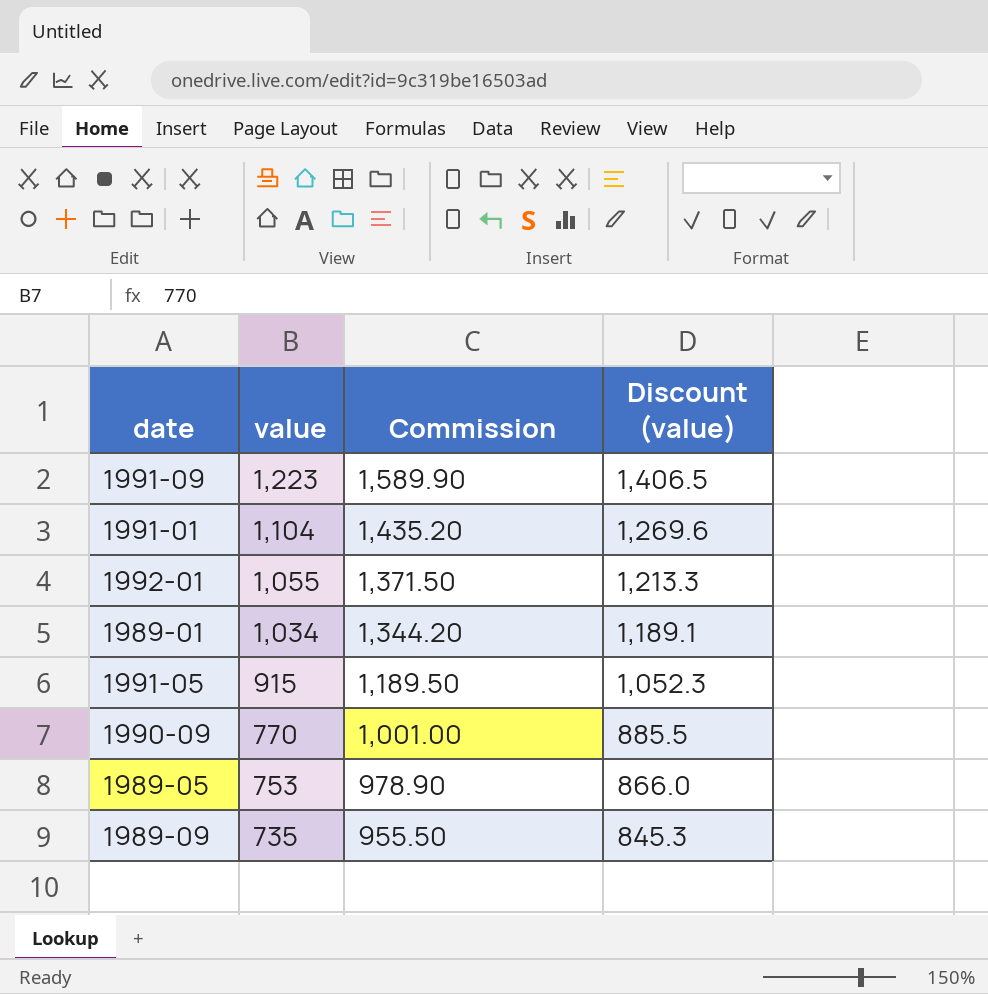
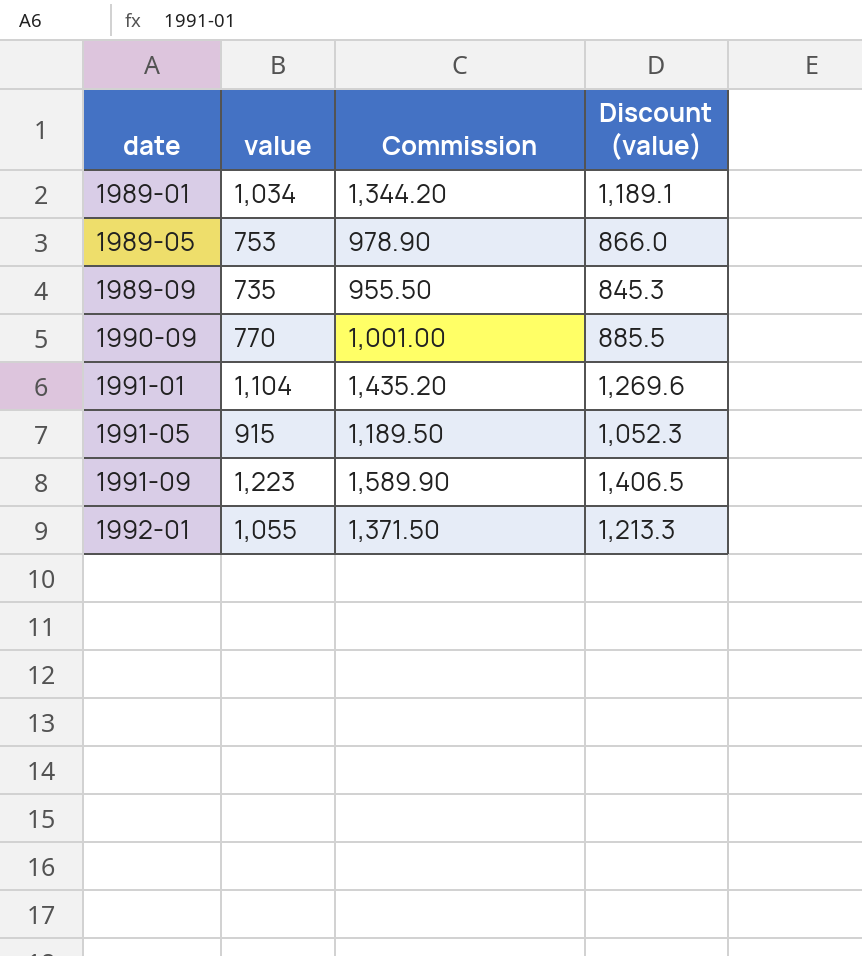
row order: value descending -> date ascending

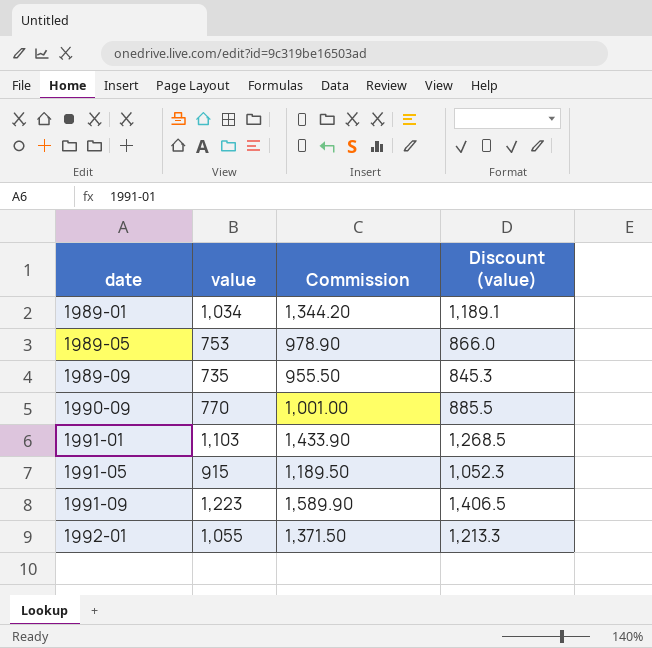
1991-01 | value: 1,104 -> 1,103
1991-01 | Commission: 1,435.20 -> 1,433.90
1991-01 | Discount (value): 1,269.6 -> 1,268.5

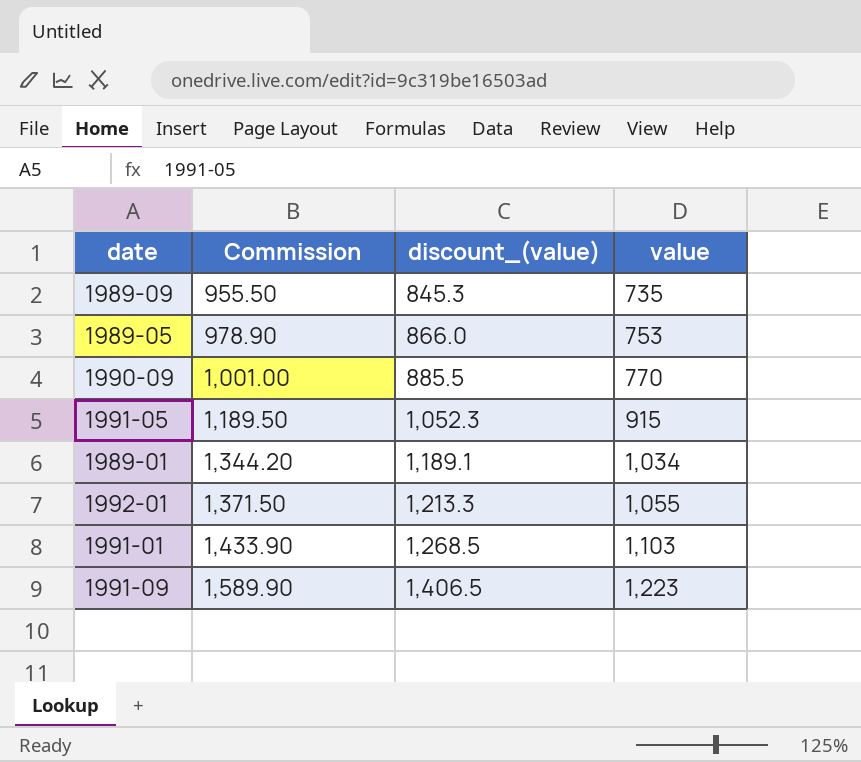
row order: date ascending -> Commission ascending
column name: Discount (value) -> discount_(value)
column value | position: 2 -> 4

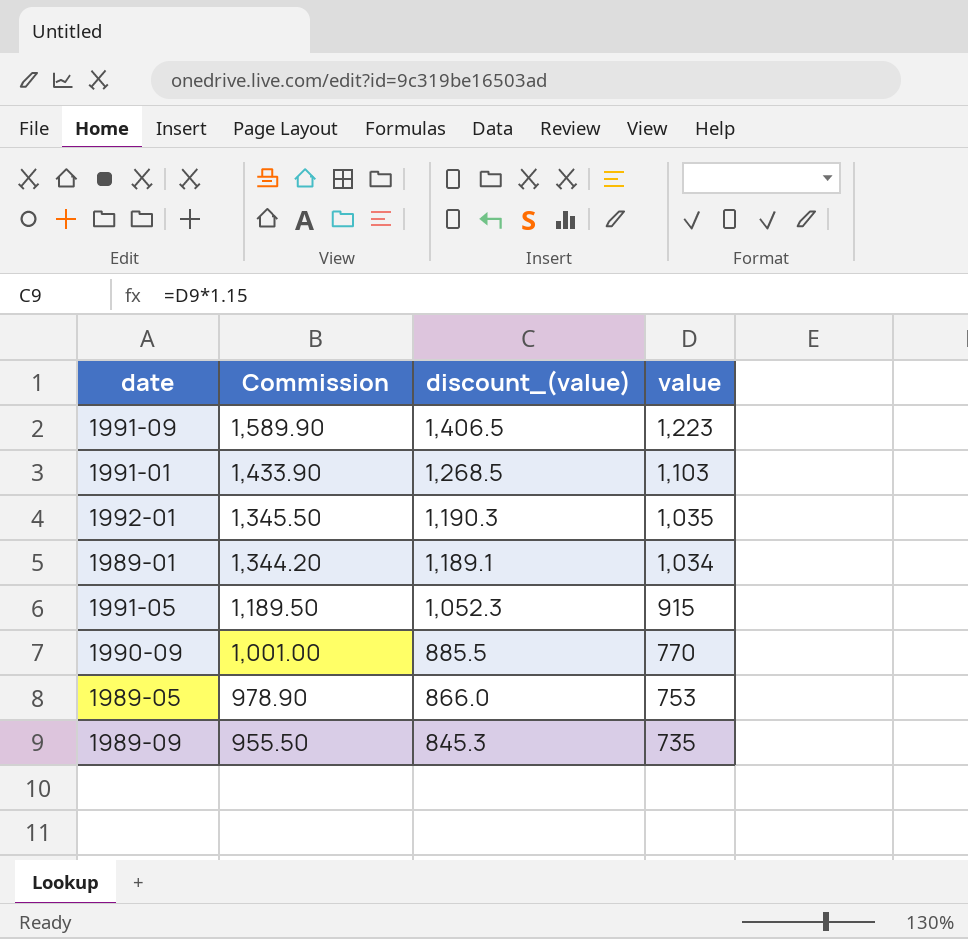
row order: Commission ascending -> Commission descending
1992-01 | Commission: 1,371.50 -> 1,345.50
1992-01 | discount_(value): 1,213.3 -> 1,190.3
1992-01 | value: 1,055 -> 1,035

